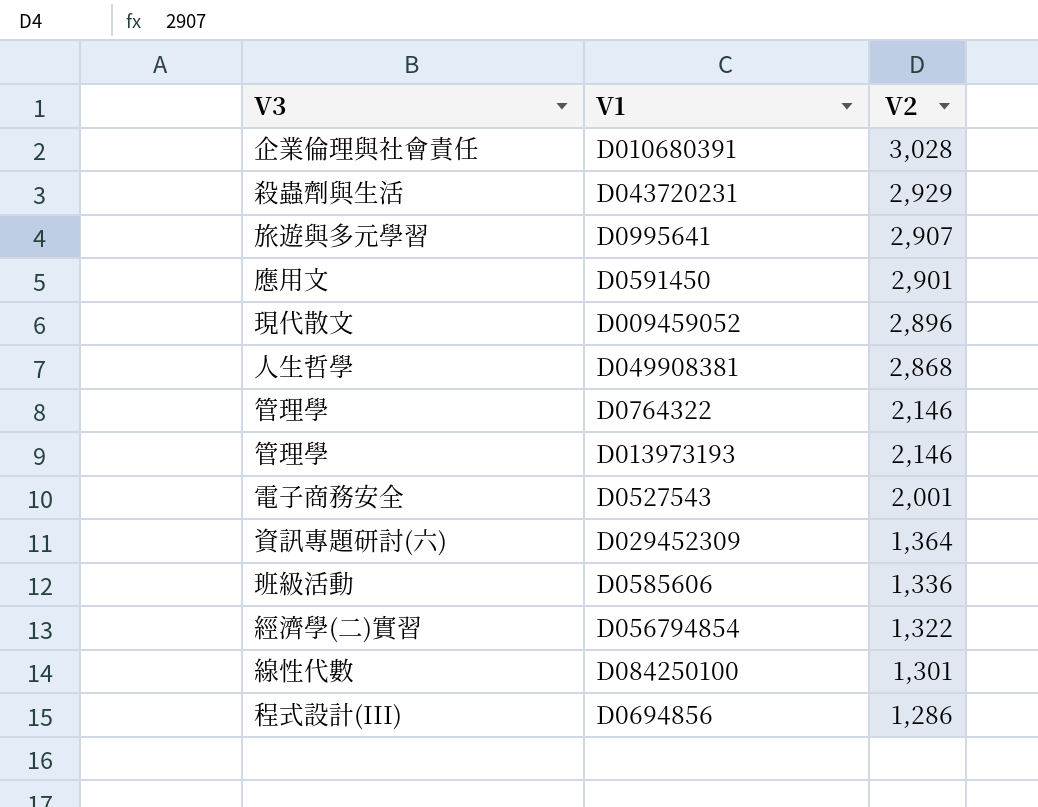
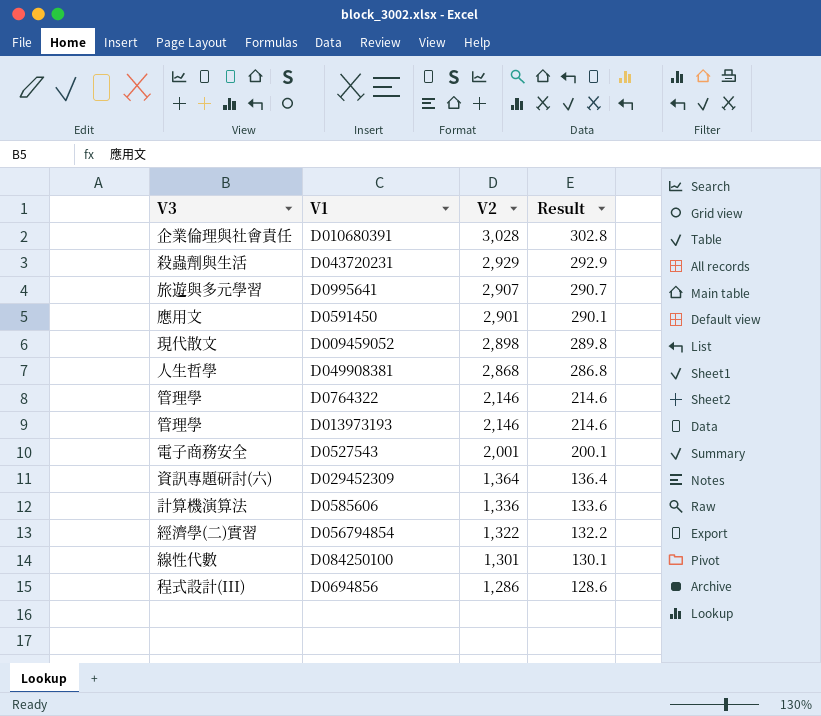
column Result | formula: none -> [V2] * 0.1
D009459052 | V2: 2,896 -> 2,898
D0585606 | V3: 班級活動 -> 計算機演算法

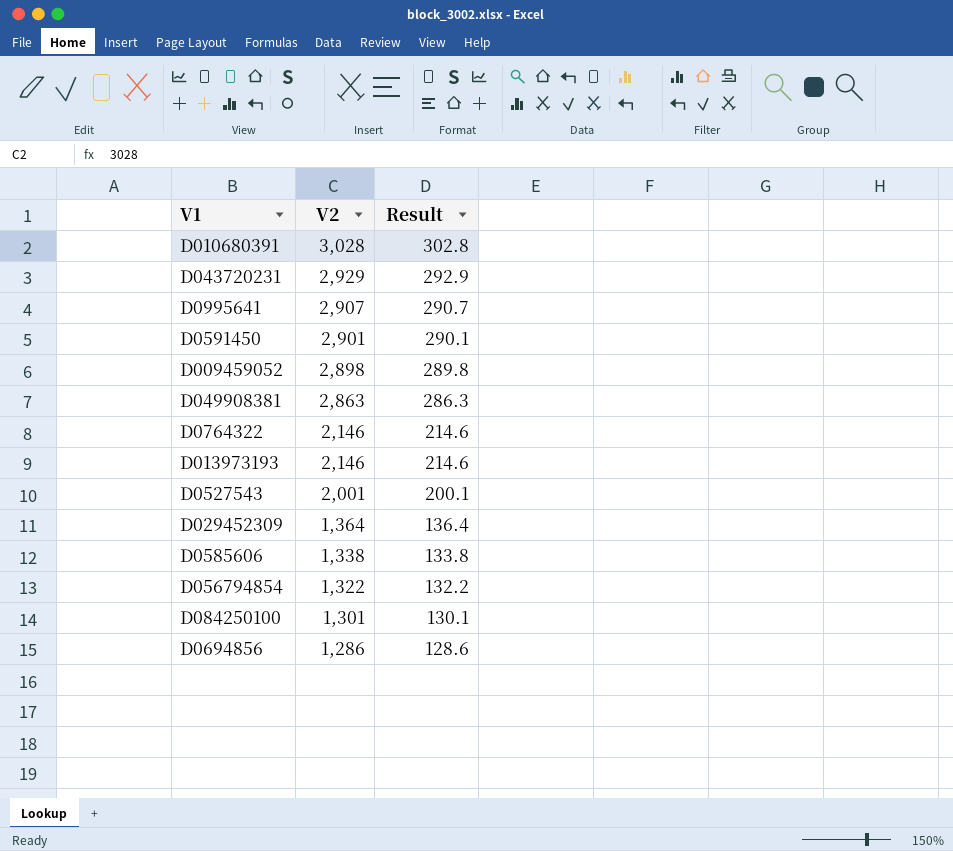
column V3 | position: 1 -> none
D049908381 | V2: 2,868 -> 2,863
D049908381 | Result: 286.8 -> 286.3
D0585606 | V2: 1,336 -> 1,338
D0585606 | Result: 133.6 -> 133.8

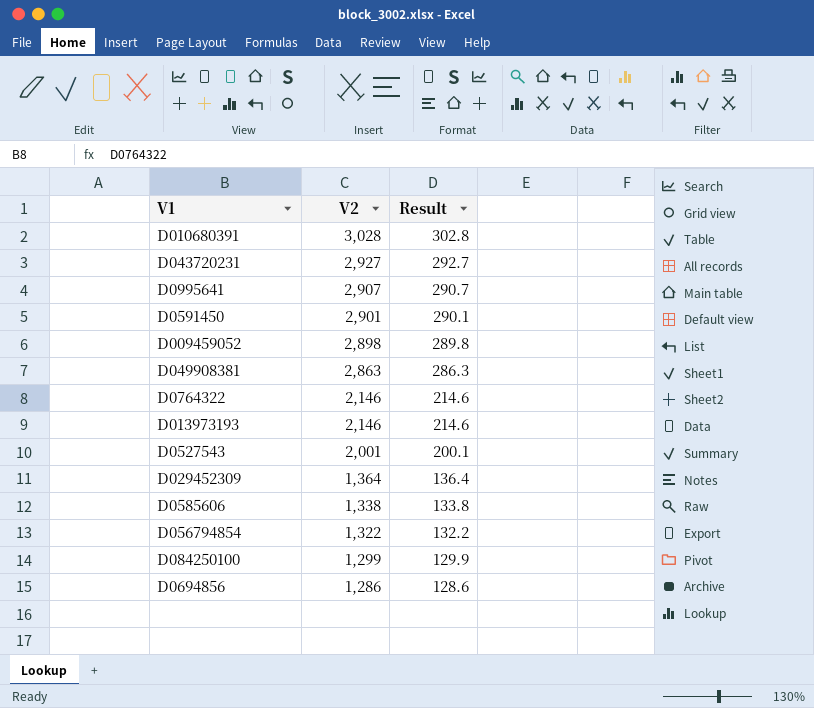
D043720231 | V2: 2,929 -> 2,927
D043720231 | Result: 292.9 -> 292.7
D084250100 | V2: 1,301 -> 1,299
D084250100 | Result: 130.1 -> 129.9

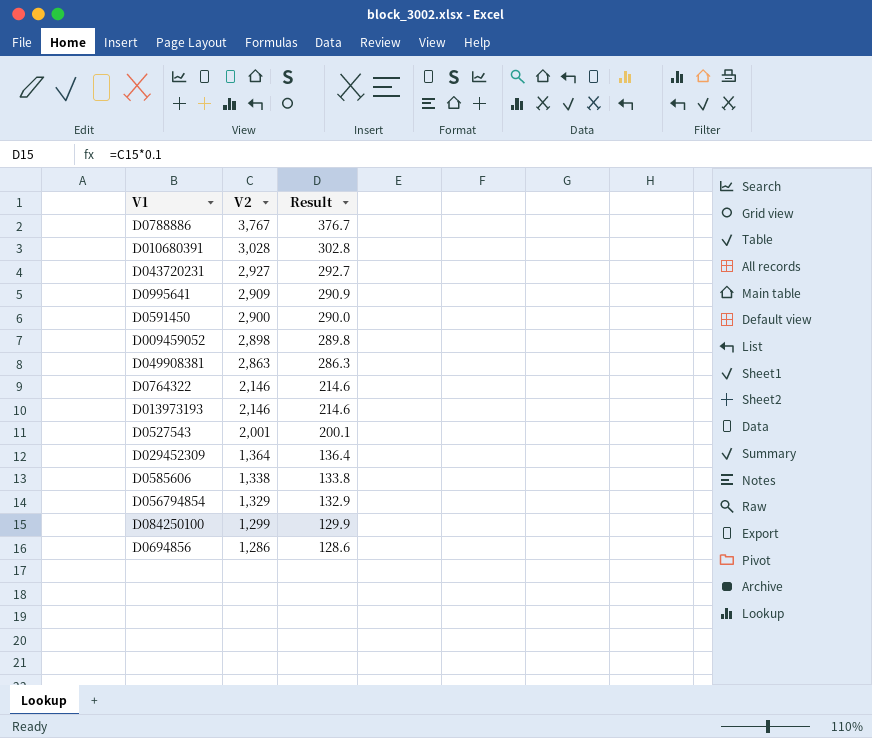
row D0788886: none -> 3,767 | 376.7
D0995641 | V2: 2,907 -> 2,909
D0995641 | Result: 290.7 -> 290.9
D0591450 | V2: 2,901 -> 2,900
D0591450 | Result: 290.1 -> 290.0
D056794854 | V2: 1,322 -> 1,329
D056794854 | Result: 132.2 -> 132.9

